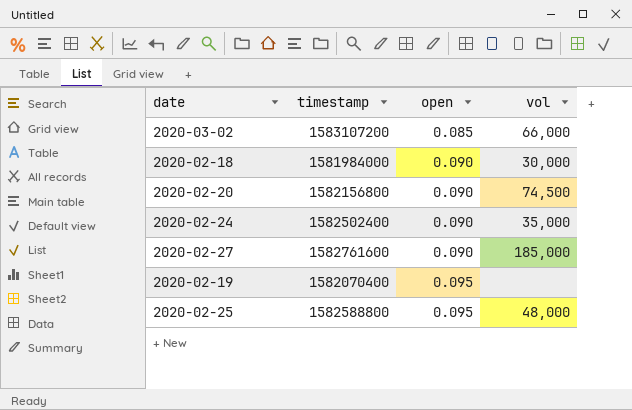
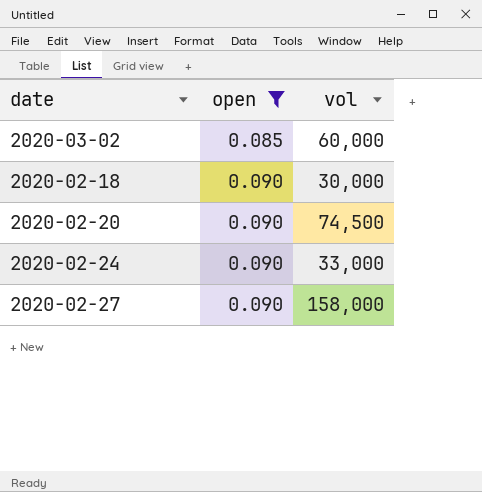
filter: none -> open != 0.095
column timestamp | position: 2 -> none
2020-03-02 | vol: 66,000 -> 60,000
2020-02-24 | vol: 35,000 -> 33,000
2020-02-27 | vol: 185,000 -> 158,000

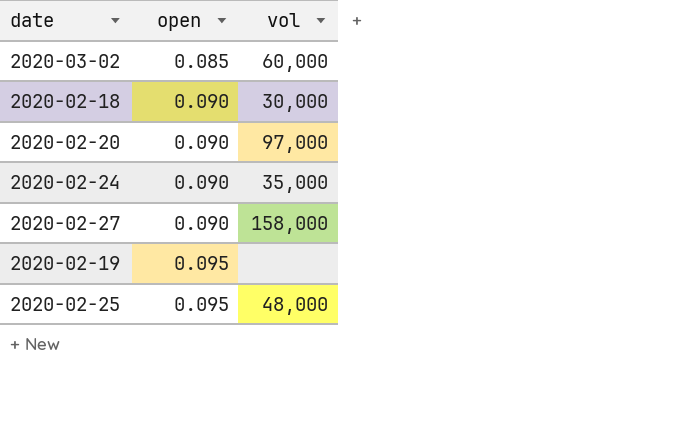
filter: open != 0.095 -> none
2020-02-20 | vol: 74,500 -> 97,000
2020-02-24 | vol: 33,000 -> 35,000

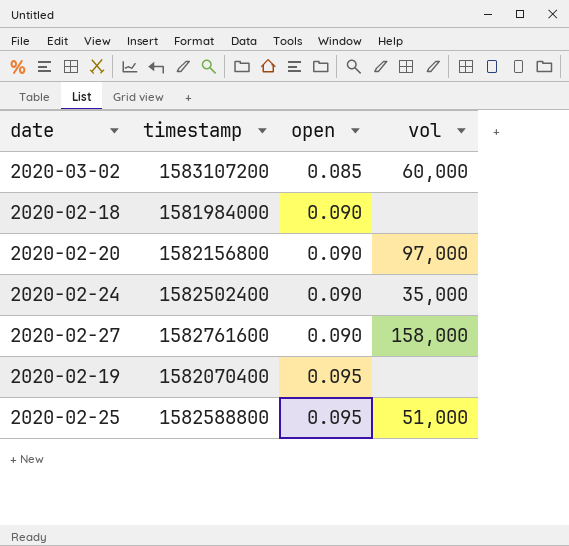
column timestamp | position: none -> 2
2020-02-18 | vol: 30,000 -> none
2020-02-25 | vol: 48,000 -> 51,000

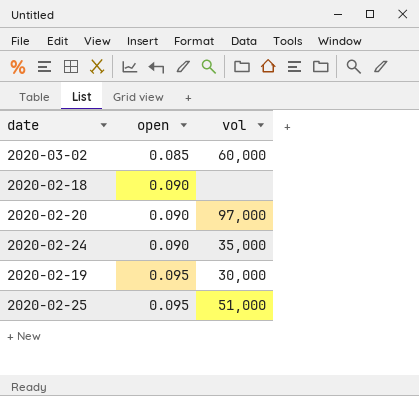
column timestamp | position: 2 -> none
row 2020-02-27: 1582761600 | 0.090 | 158,000 -> none
2020-02-19 | vol: none -> 30,000

